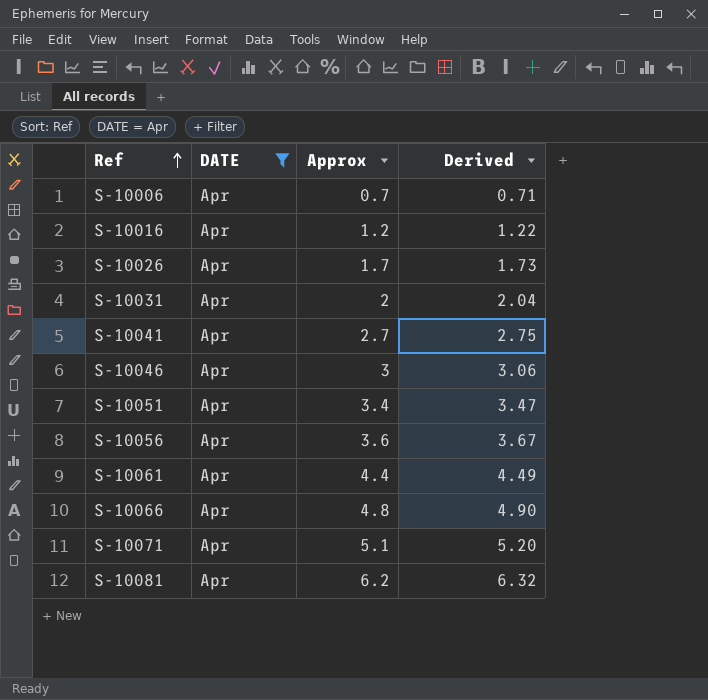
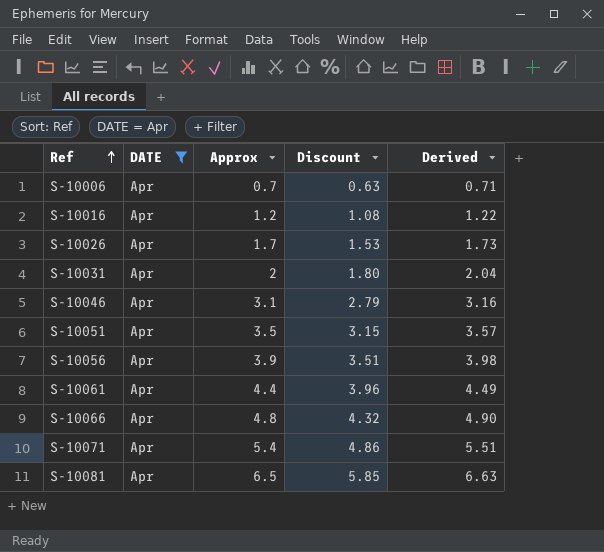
column Discount | formula: none -> [Approx] * 0.9
row S-10041: Apr | 2.7 | 2.75 -> none
S-10046 | Approx: 3 -> 3.1
S-10046 | Derived: 3.06 -> 3.16
S-10051 | Approx: 3.4 -> 3.5
S-10051 | Derived: 3.47 -> 3.57
S-10056 | Approx: 3.6 -> 3.9
S-10056 | Derived: 3.67 -> 3.98
S-10071 | Approx: 5.1 -> 5.4
S-10071 | Derived: 5.20 -> 5.51
S-10081 | Approx: 6.2 -> 6.5
S-10081 | Derived: 6.32 -> 6.63

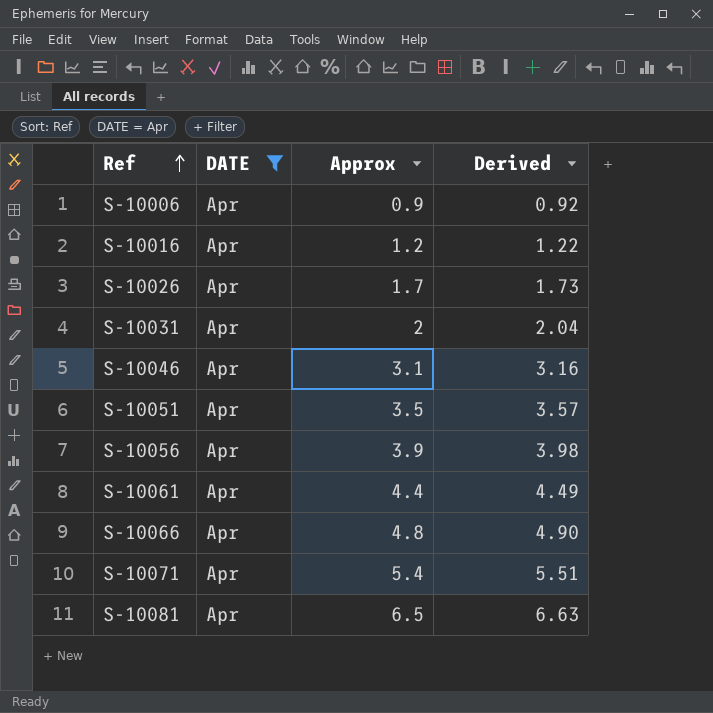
column Discount | formula: [Approx] * 0.9 -> none
S-10006 | Approx: 0.7 -> 0.9
S-10006 | Derived: 0.71 -> 0.92

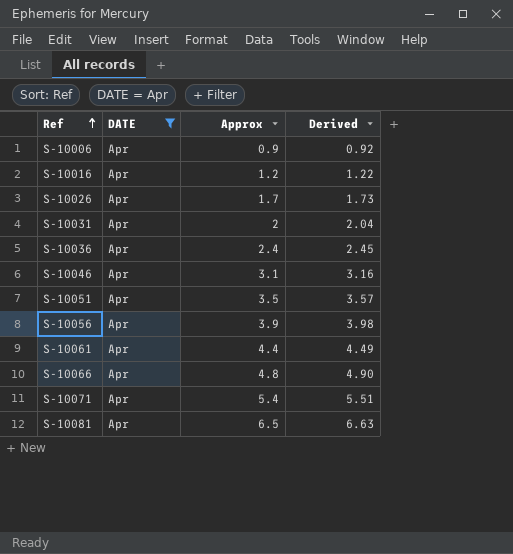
row S-10036: none -> Apr | 2.4 | 2.45

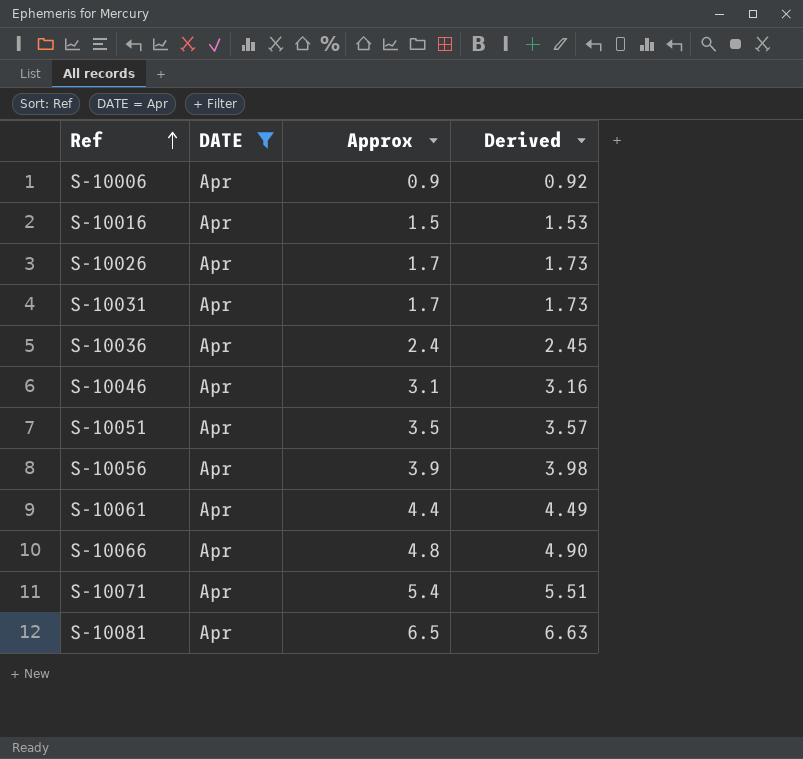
S-10016 | Approx: 1.2 -> 1.5
S-10016 | Derived: 1.22 -> 1.53
S-10031 | Approx: 2 -> 1.7
S-10031 | Derived: 2.04 -> 1.73

